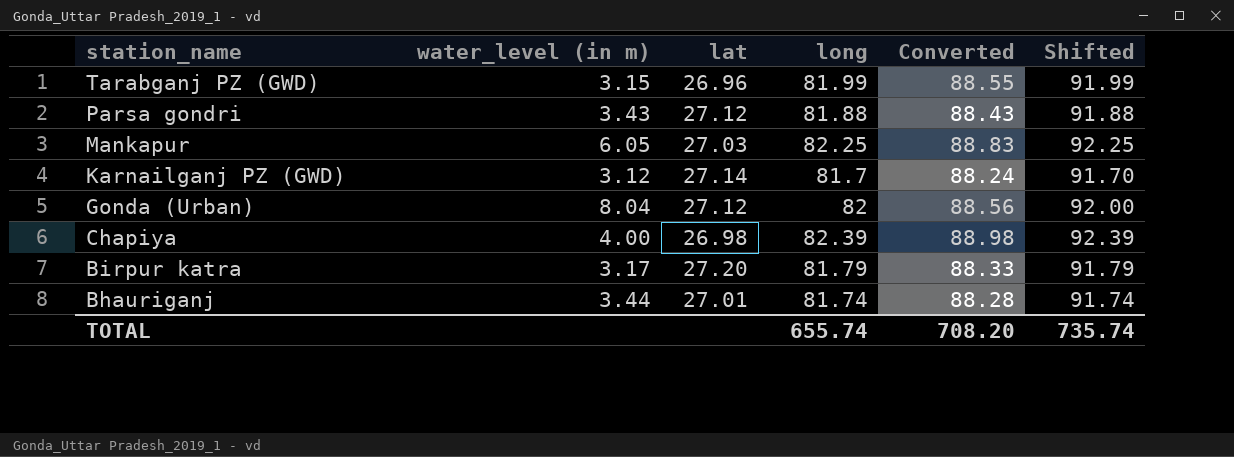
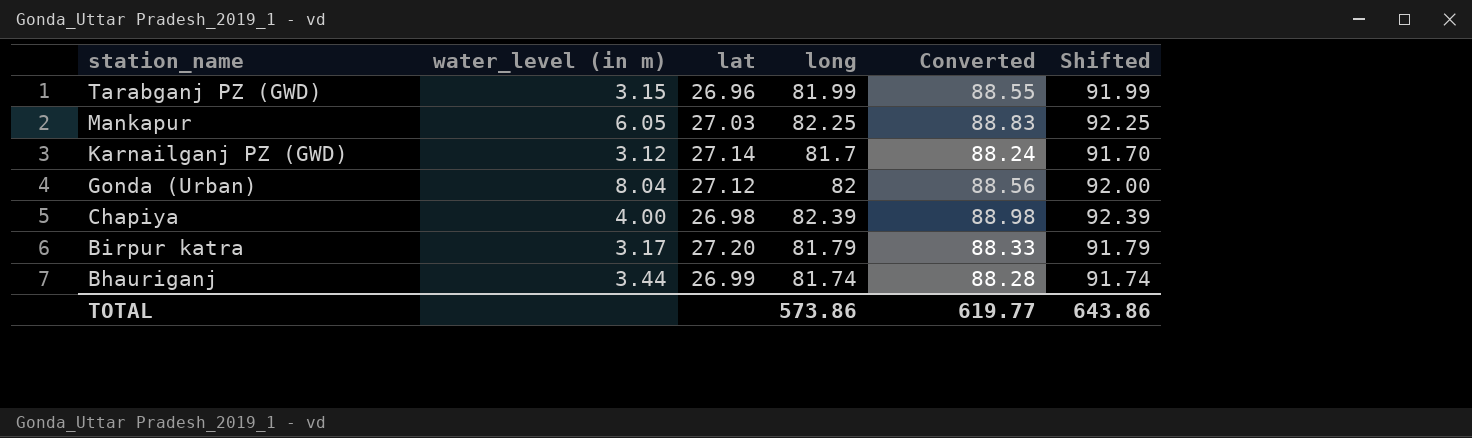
row Parsa gondri: 3.43 | 27.12 | 81.88 | 88.43 | 91.88 -> none
Bhauriganj | lat: 27.01 -> 26.99
TOTAL | long: 655.74 -> 573.86
TOTAL | Converted: 708.20 -> 619.77
TOTAL | Shifted: 735.74 -> 643.86

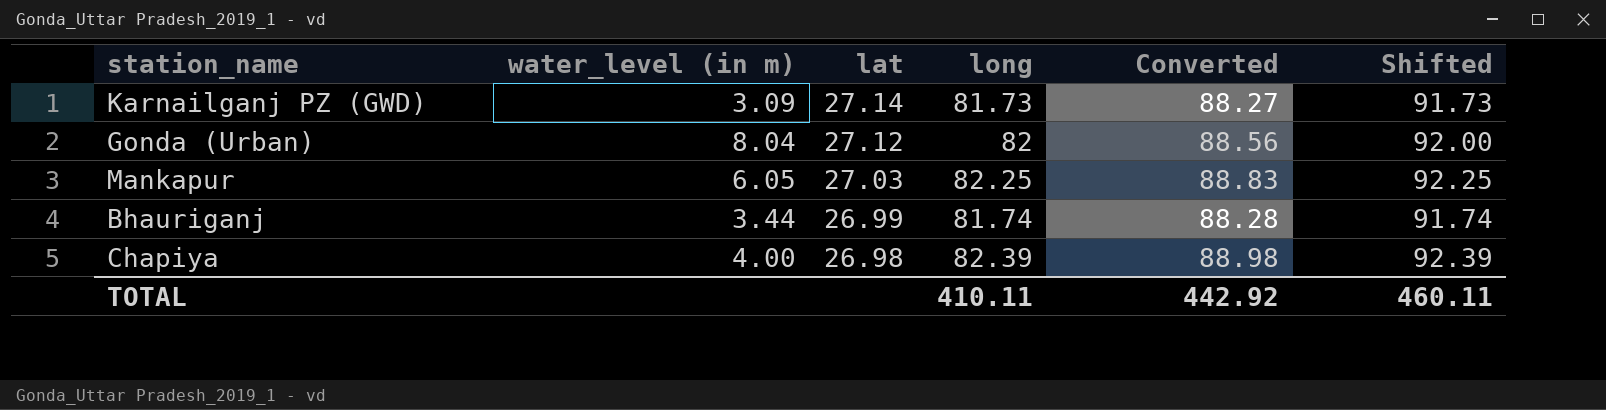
row order: station_name descending -> lat descending
row Tarabganj PZ (GWD): 3.15 | 26.96 | 81.99 | 88.55 | 91.99 -> none
row Birpur katra: 3.17 | 27.20 | 81.79 | 88.33 | 91.79 -> none
Karnailganj PZ (GWD) | water_level (in m): 3.12 -> 3.09
Karnailganj PZ (GWD) | long: 81.7 -> 81.73
Karnailganj PZ (GWD) | Converted: 88.24 -> 88.27
Karnailganj PZ (GWD) | Shifted: 91.70 -> 91.73
TOTAL | long: 573.86 -> 410.11
TOTAL | Converted: 619.77 -> 442.92
TOTAL | Shifted: 643.86 -> 460.11

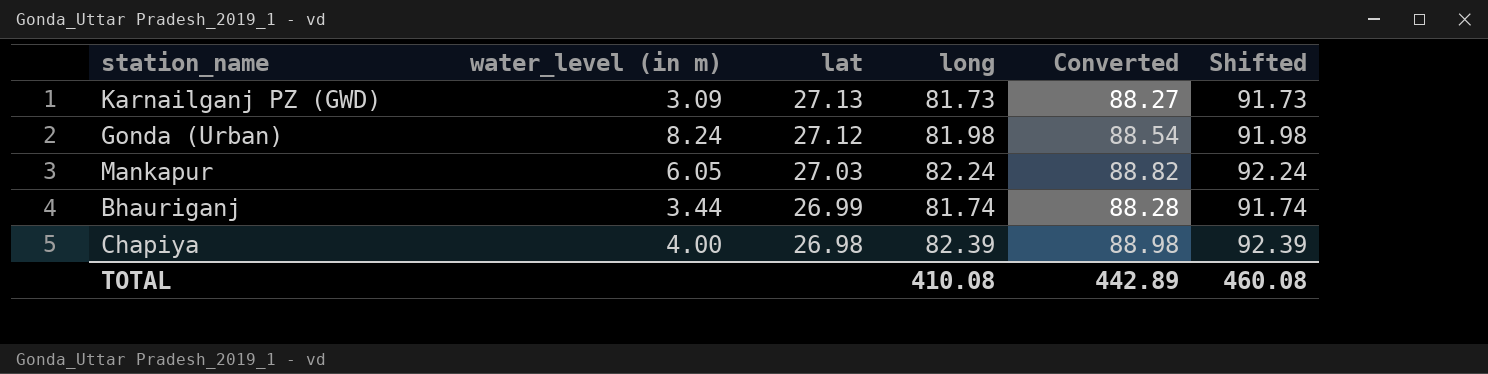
Karnailganj PZ (GWD) | lat: 27.14 -> 27.13
Gonda (Urban) | water_level (in m): 8.04 -> 8.24
Gonda (Urban) | long: 82 -> 81.98
Gonda (Urban) | Converted: 88.56 -> 88.54
Gonda (Urban) | Shifted: 92.00 -> 91.98
Mankapur | long: 82.25 -> 82.24
Mankapur | Converted: 88.83 -> 88.82
Mankapur | Shifted: 92.25 -> 92.24
TOTAL | long: 410.11 -> 410.08
TOTAL | Converted: 442.92 -> 442.89
TOTAL | Shifted: 460.11 -> 460.08

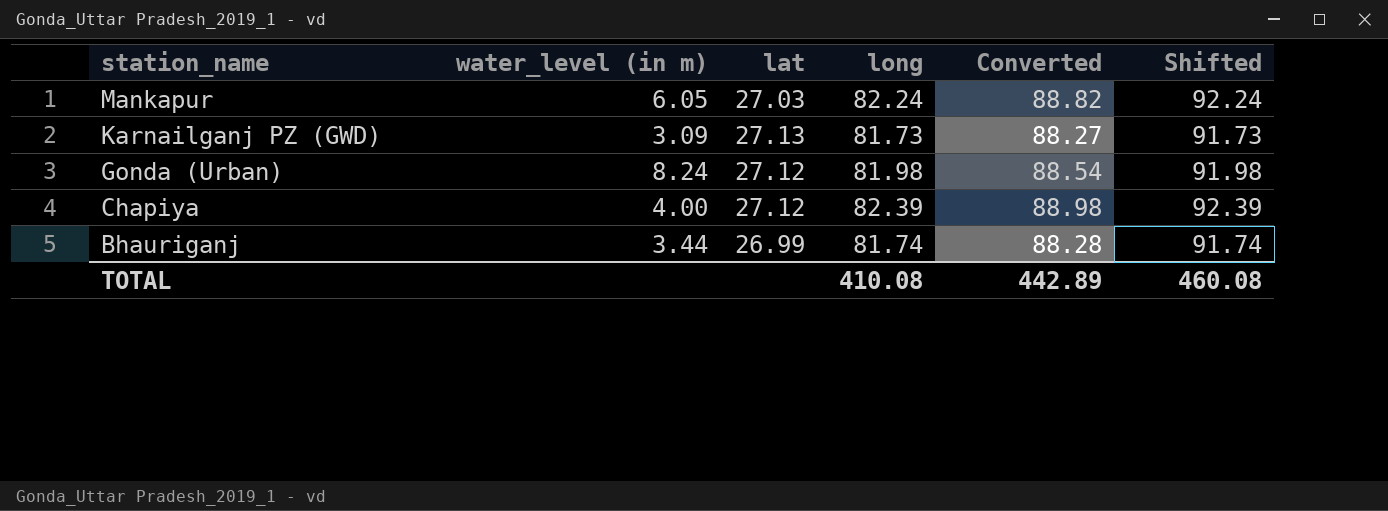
row order: lat descending -> station_name descending
Chapiya | lat: 26.98 -> 27.12

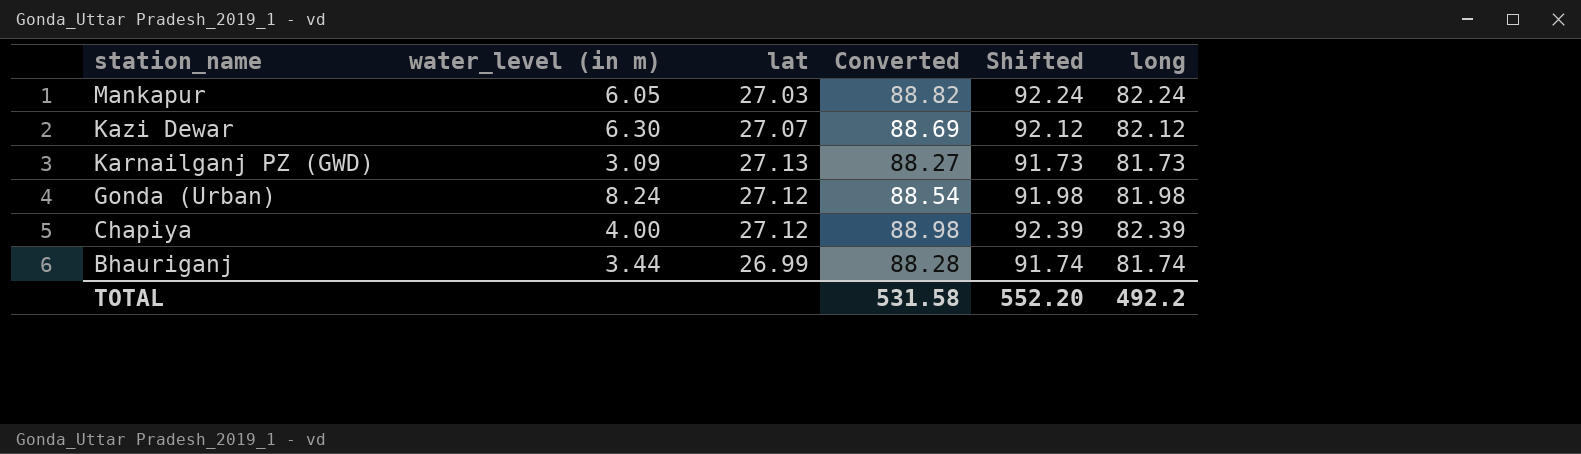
column long | position: 4 -> 6
row Kazi Dewar: none -> 6.30 | 27.07 | 88.69 | 92.12 | 82.12
TOTAL | Converted: 442.89 -> 531.58
TOTAL | Shifted: 460.08 -> 552.20
TOTAL | long: 410.08 -> 492.2

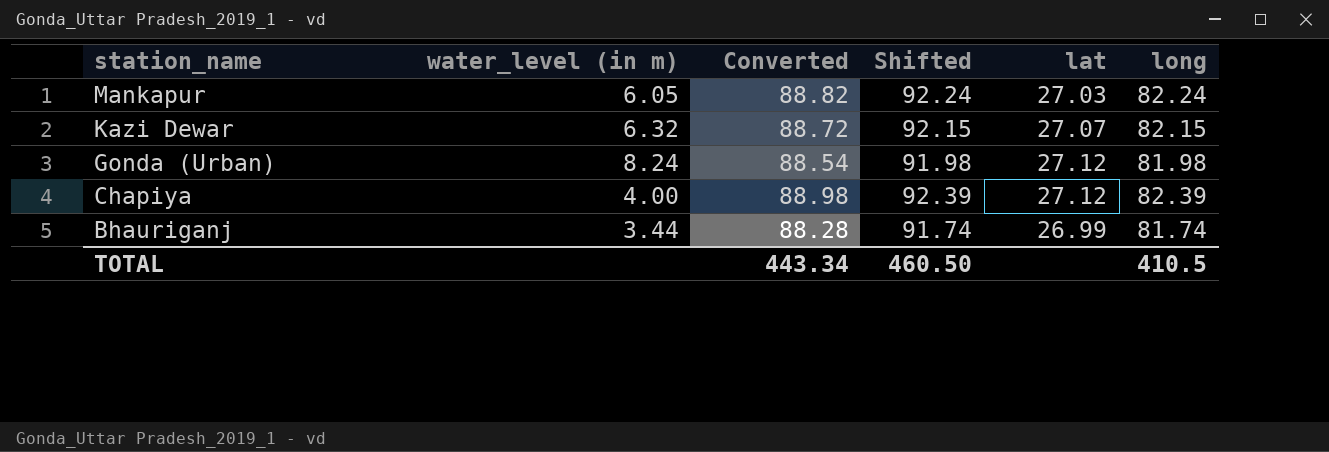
column lat | position: 3 -> 5
row Karnailganj PZ (GWD): 3.09 | 27.13 | 88.27 | 91.73 | 81.73 -> none
Kazi Dewar | water_level (in m): 6.30 -> 6.32
Kazi Dewar | Converted: 88.69 -> 88.72
Kazi Dewar | Shifted: 92.12 -> 92.15
Kazi Dewar | long: 82.12 -> 82.15
TOTAL | Converted: 531.58 -> 443.34
TOTAL | Shifted: 552.20 -> 460.50
TOTAL | long: 492.2 -> 410.5

